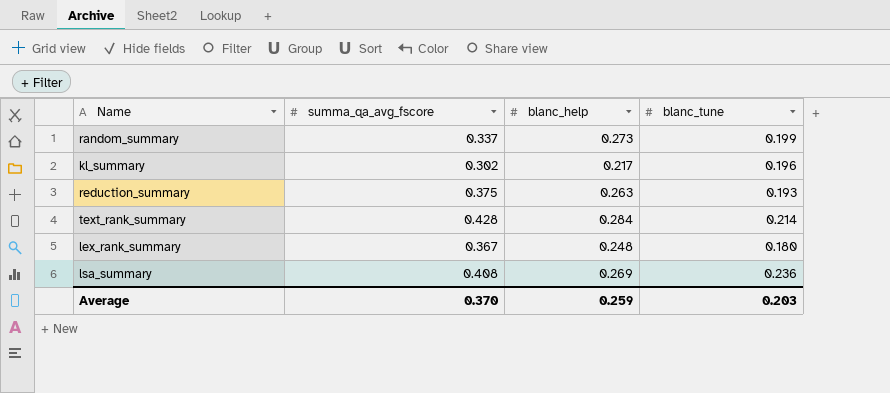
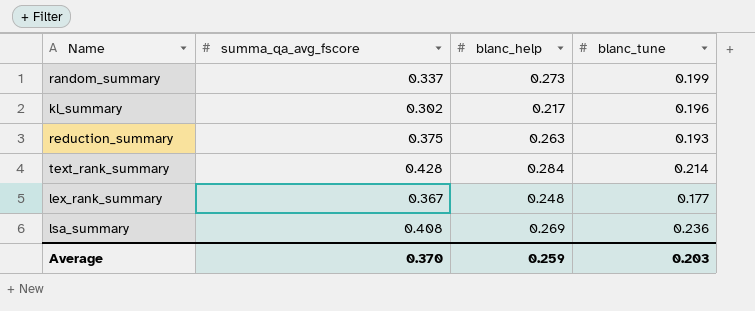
lex_rank_summary | blanc_tune: 0.180 -> 0.177

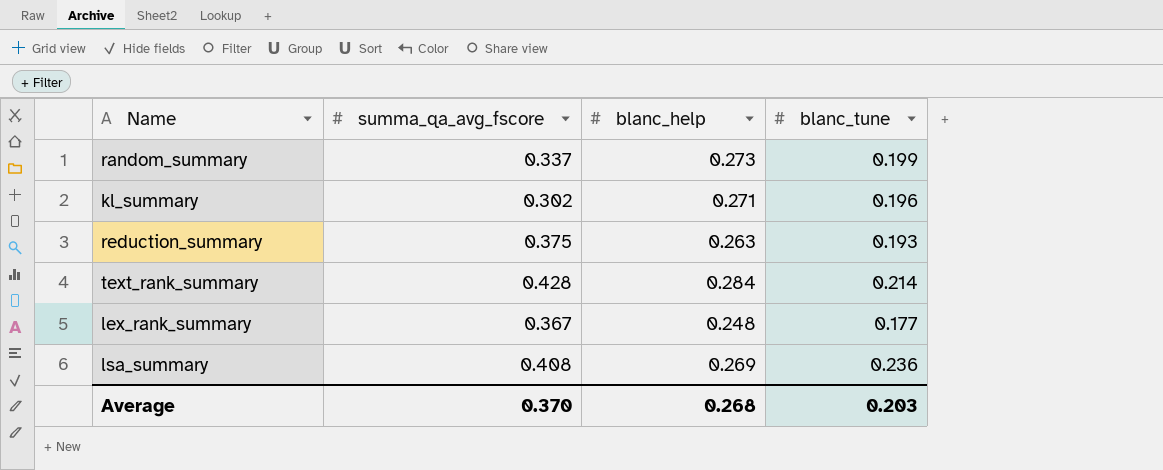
kl_summary | blanc_help: 0.217 -> 0.271
Average | blanc_help: 0.259 -> 0.268

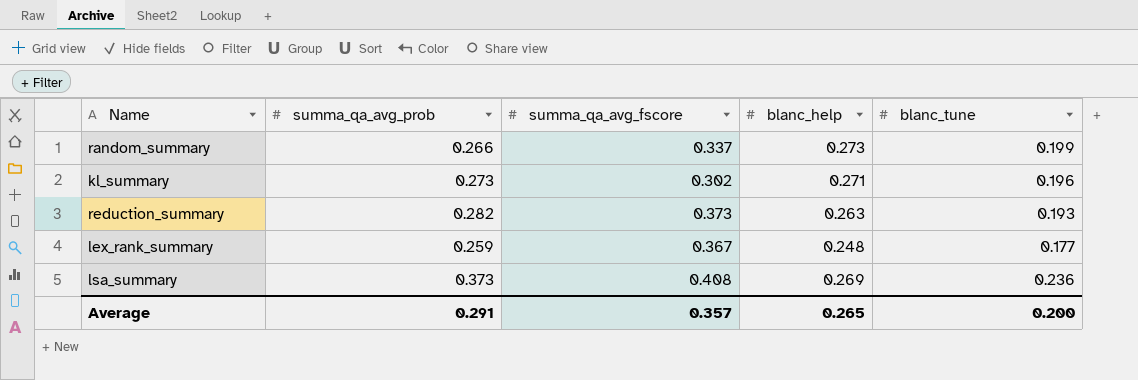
column summa_qa_avg_prob | position: none -> 2
row text_rank_summary: 0.428 | 0.284 | 0.214 -> none
reduction_summary | summa_qa_avg_fscore: 0.375 -> 0.373
Average | summa_qa_avg_fscore: 0.370 -> 0.357
Average | blanc_help: 0.268 -> 0.265
Average | blanc_tune: 0.203 -> 0.200

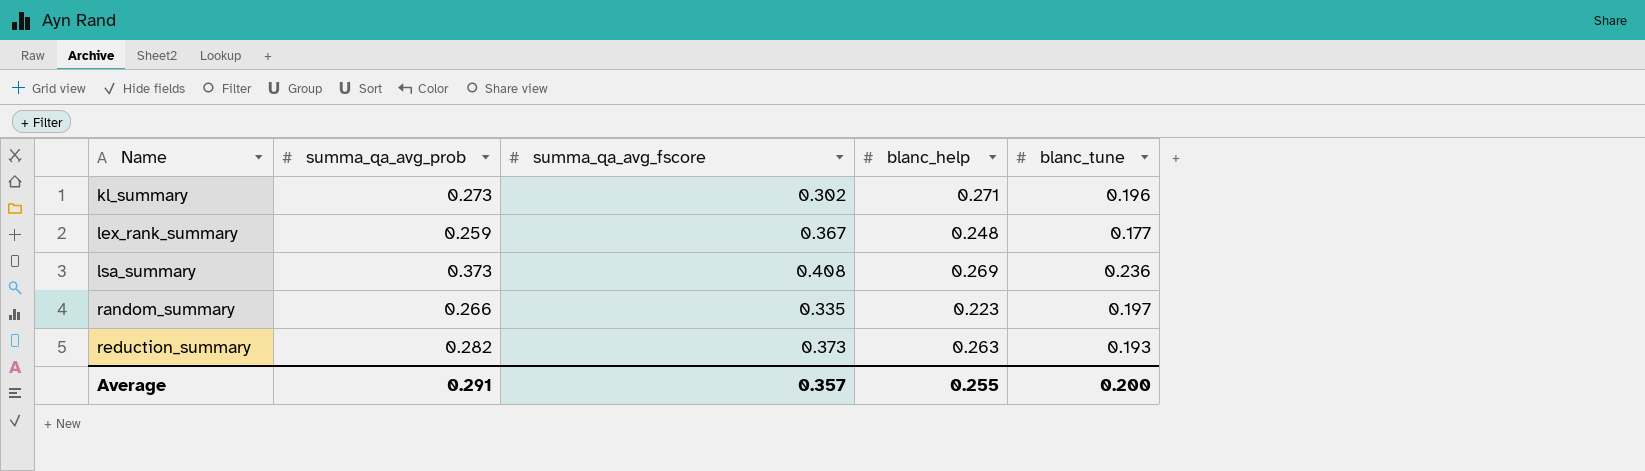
row order: none -> Name ascending
random_summary | summa_qa_avg_fscore: 0.337 -> 0.335
random_summary | blanc_help: 0.273 -> 0.223
random_summary | blanc_tune: 0.199 -> 0.197
Average | blanc_help: 0.265 -> 0.255

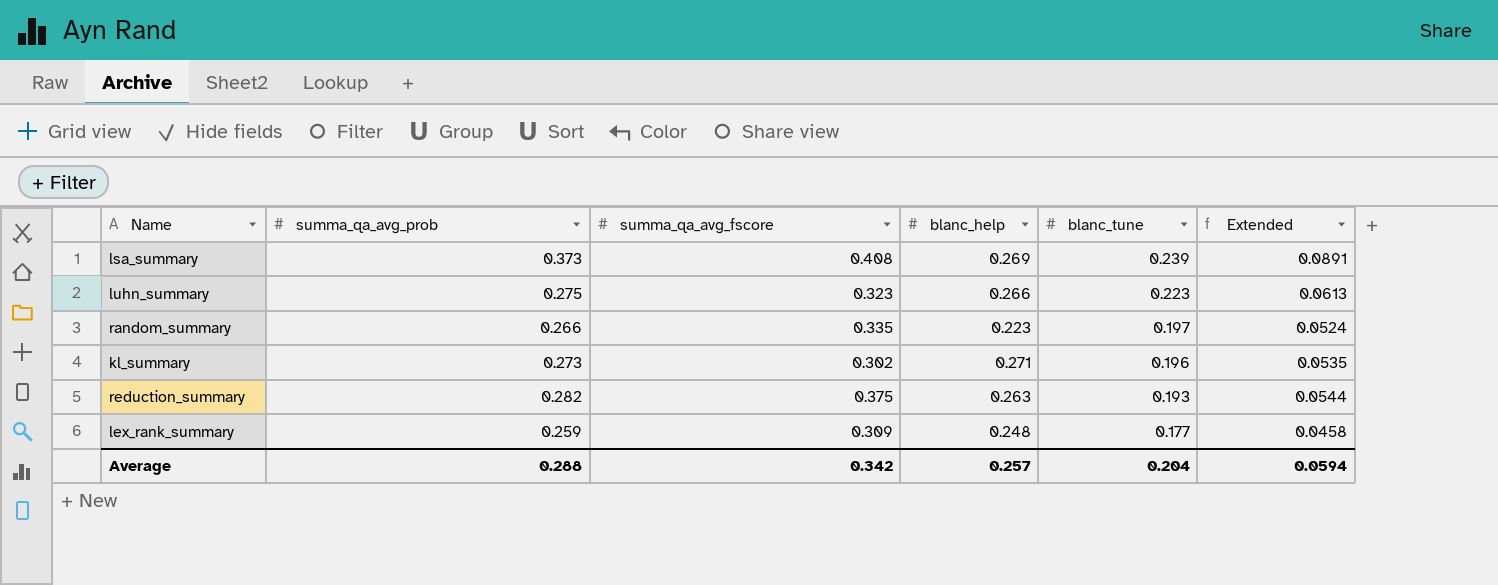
row order: Name ascending -> blanc_tune descending
column Extended | formula: none -> [summa_qa_avg_prob] * [blanc_tune]
lsa_summary | blanc_tune: 0.236 -> 0.239
row luhn_summary: none -> 0.275 | 0.323 | 0.266 | 0.223 | 0.0613
reduction_summary | summa_qa_avg_fscore: 0.373 -> 0.375
lex_rank_summary | summa_qa_avg_fscore: 0.367 -> 0.309
Average | summa_qa_avg_prob: 0.291 -> 0.288
Average | summa_qa_avg_fscore: 0.357 -> 0.342
Average | blanc_help: 0.255 -> 0.257
Average | blanc_tune: 0.200 -> 0.204

